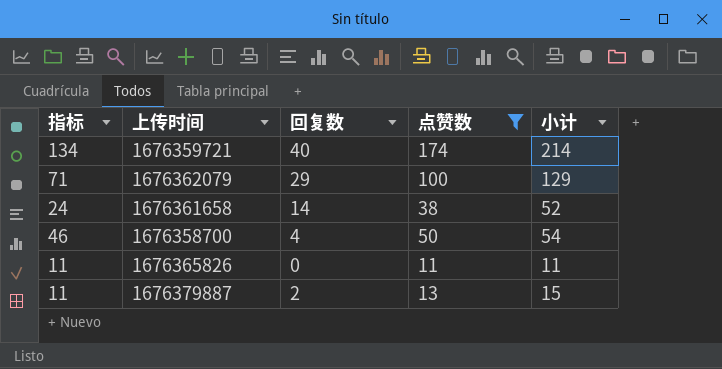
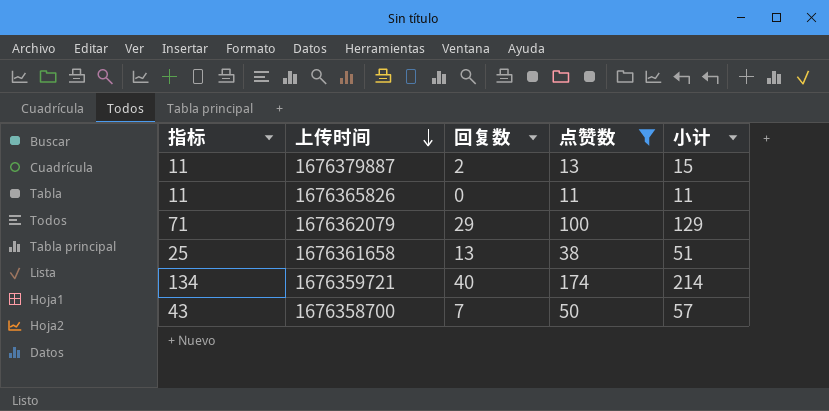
row order: none -> 上传时间 descending
1676361658 | 指标: 24 -> 25
1676361658 | 回复数: 14 -> 13
1676361658 | 小计: 52 -> 51
1676358700 | 指标: 46 -> 43
1676358700 | 回复数: 4 -> 7
1676358700 | 小计: 54 -> 57

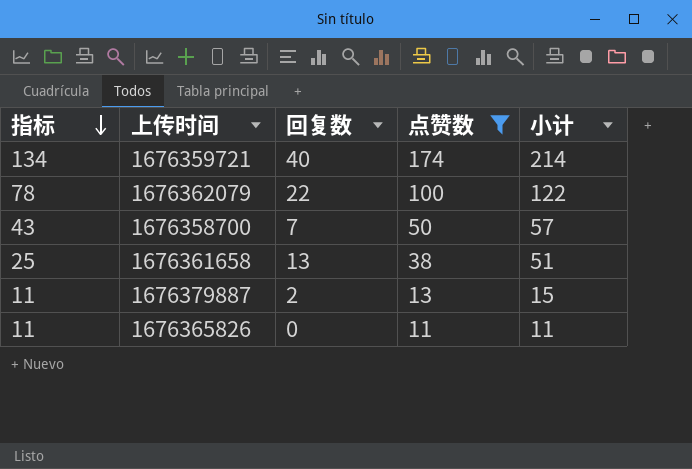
row order: 上传时间 descending -> 指标 descending
1676362079 | 指标: 71 -> 78
1676362079 | 回复数: 29 -> 22
1676362079 | 小计: 129 -> 122

